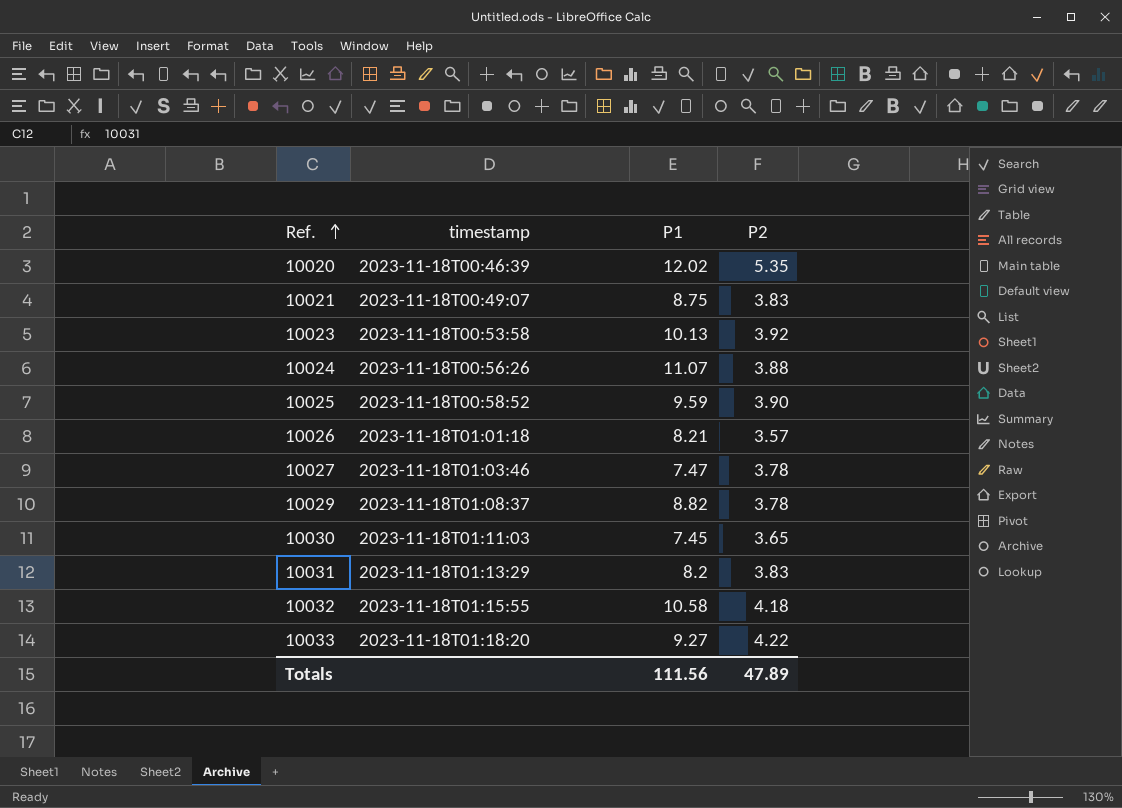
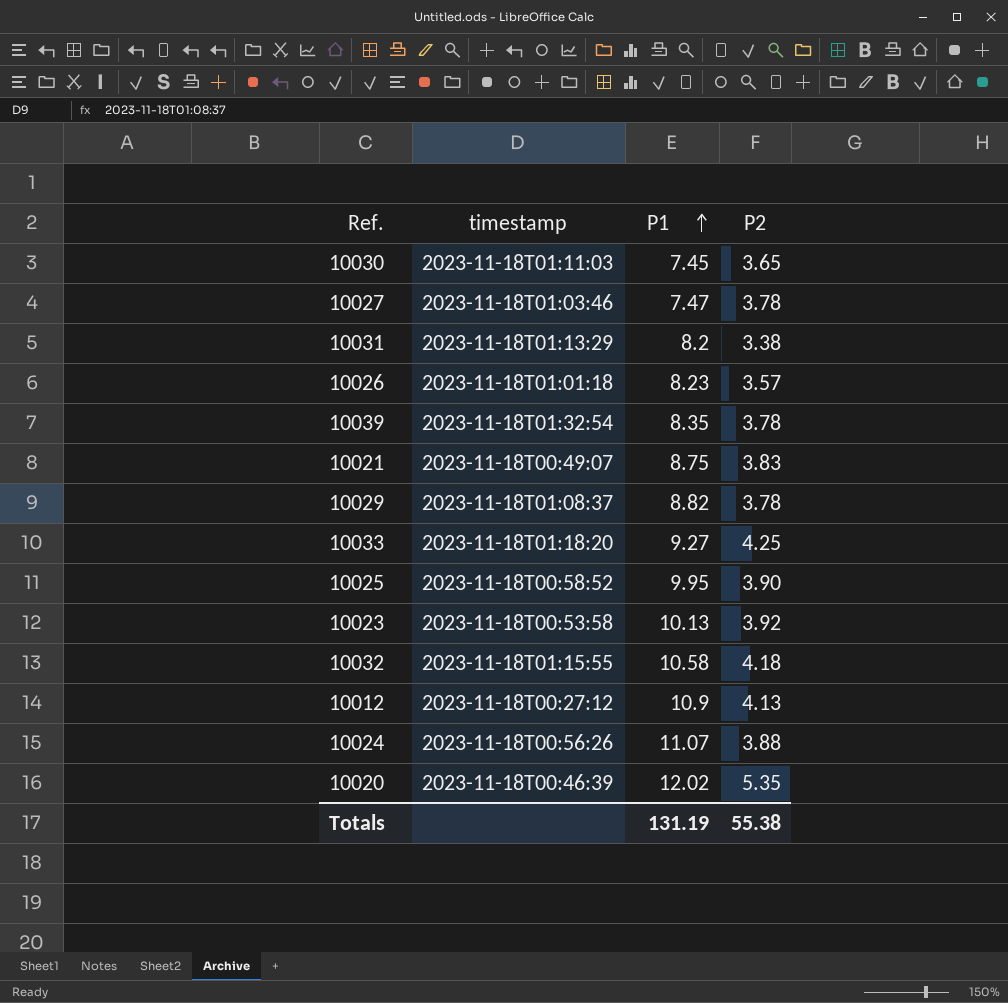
row order: Ref. ascending -> P1 ascending
10031 | P2: 3.83 -> 3.38
10026 | P1: 8.21 -> 8.23
row 10039: none -> 2023-11-18T01:32:54 | 8.35 | 3.78
10033 | P2: 4.22 -> 4.25
10025 | P1: 9.59 -> 9.95
row 10012: none -> 2023-11-18T00:27:12 | 10.9 | 4.13
Totals | P1: 111.56 -> 131.19
Totals | P2: 47.89 -> 55.38

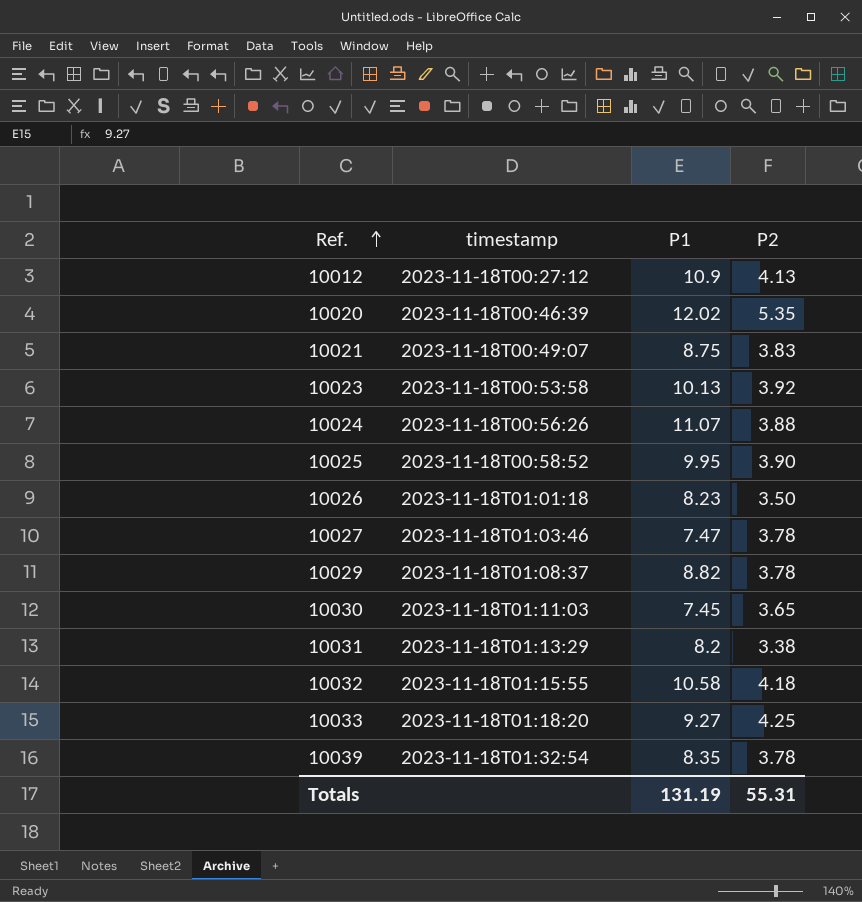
row order: P1 ascending -> Ref. ascending
10026 | P2: 3.57 -> 3.50
Totals | P2: 55.38 -> 55.31

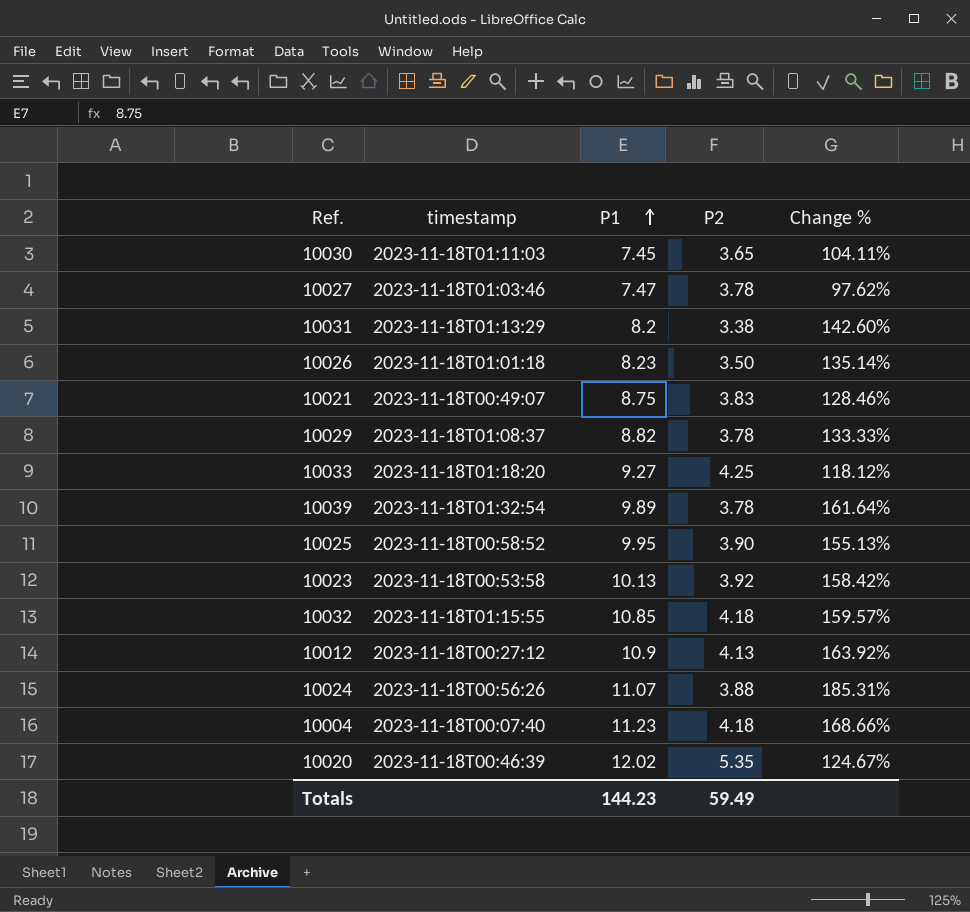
row order: Ref. ascending -> P1 ascending
column Change % | formula: none -> ([P1] - [P2]) / [P2]
10039 | P1: 8.35 -> 9.89
10032 | P1: 10.58 -> 10.85
row 10004: none -> 2023-11-18T00:07:40 | 11.23 | 4.18 | 168.66%
Totals | P1: 131.19 -> 144.23
Totals | P2: 55.31 -> 59.49

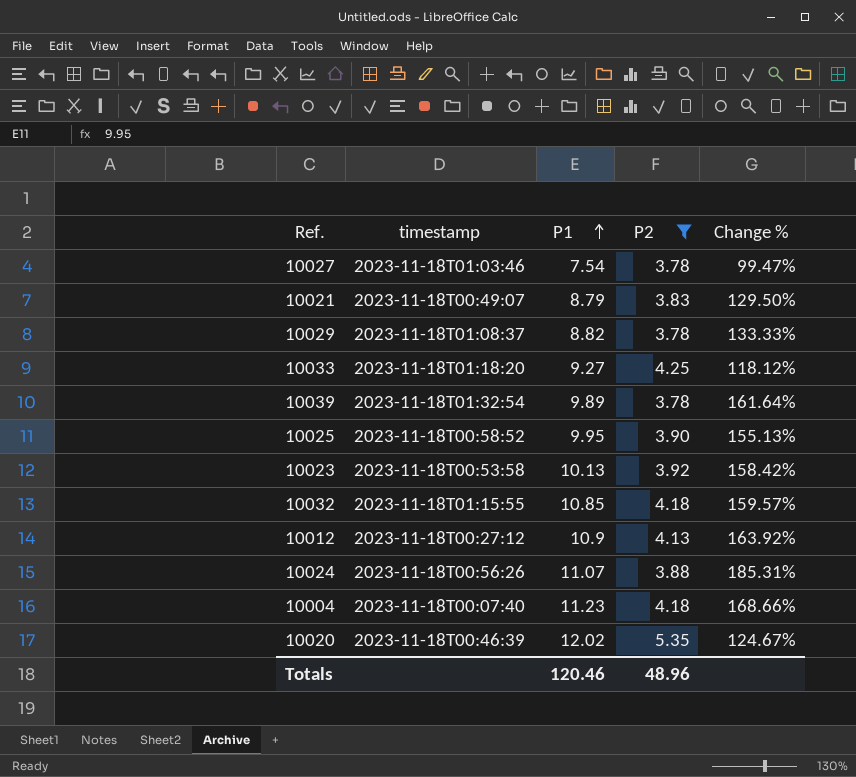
filter: none -> P2 >= 3.78
10027 | P1: 7.47 -> 7.54
10027 | Change %: 97.62% -> 99.47%
10021 | P1: 8.75 -> 8.79
10021 | Change %: 128.46% -> 129.50%
Totals | P1: 144.23 -> 120.46
Totals | P2: 59.49 -> 48.96

